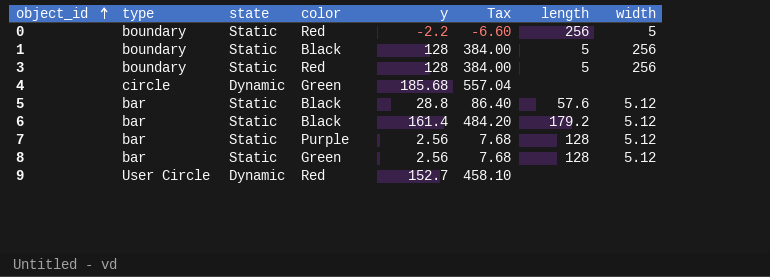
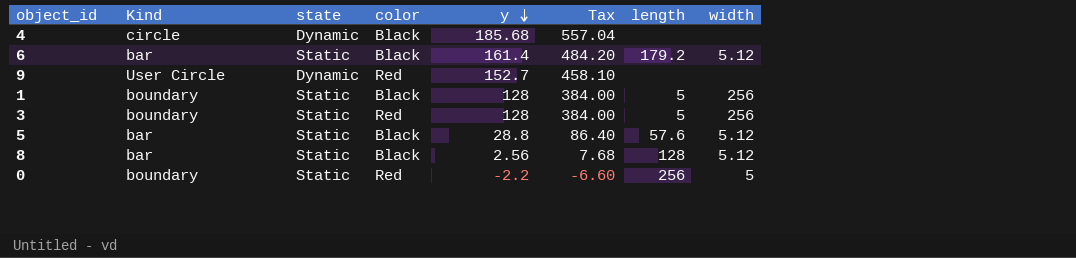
row order: object_id ascending -> y descending
column name: type -> Kind
row 7: bar | Static | Purple | 2.56 | 7.68 | 128 | 5.12 -> none
4 | color: Green -> Black
8 | color: Green -> Black

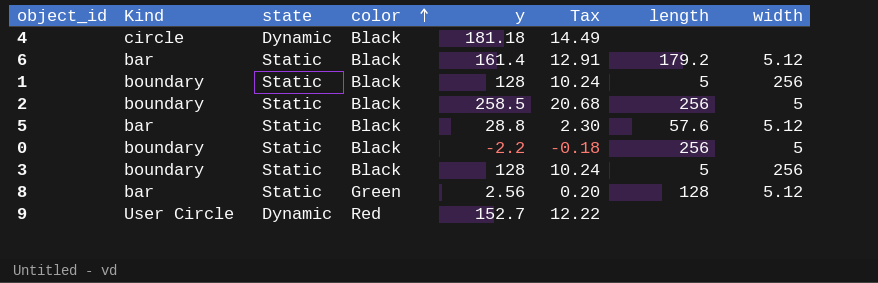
row order: y descending -> color ascending
column Tax | formula: [y] * 3 -> [y] * 0.08
4 | y: 185.68 -> 181.18
row 2: none -> boundary | Static | Black | 258.5 | 20.68 | 256 | 5
0 | color: Red -> Black
3 | color: Red -> Black
8 | color: Black -> Green

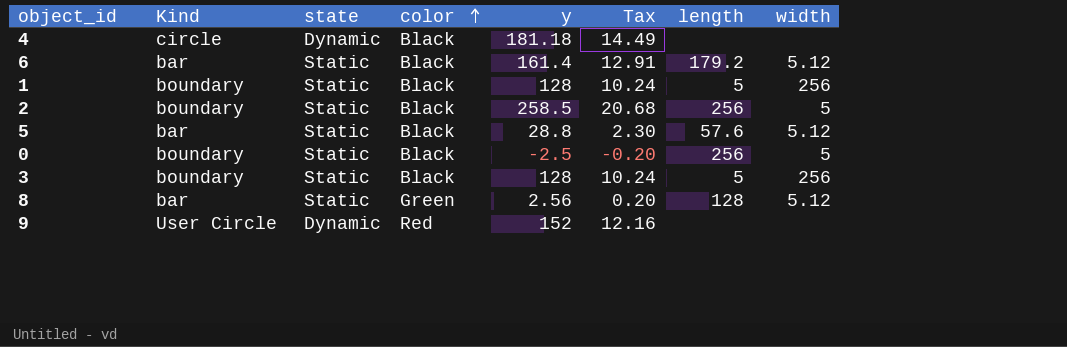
0 | y: -2.2 -> -2.5
0 | Tax: -0.18 -> -0.20
9 | y: 152.7 -> 152
9 | Tax: 12.22 -> 12.16

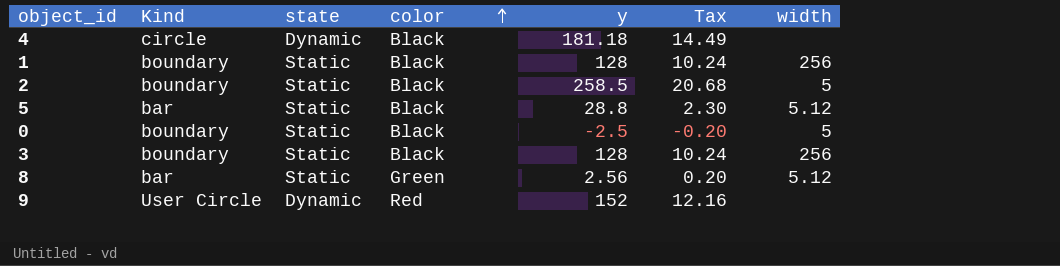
column length | position: 7 -> none
row 6: bar | Static | Black | 161.4 | 12.91 | 179.2 | 5.12 -> none

